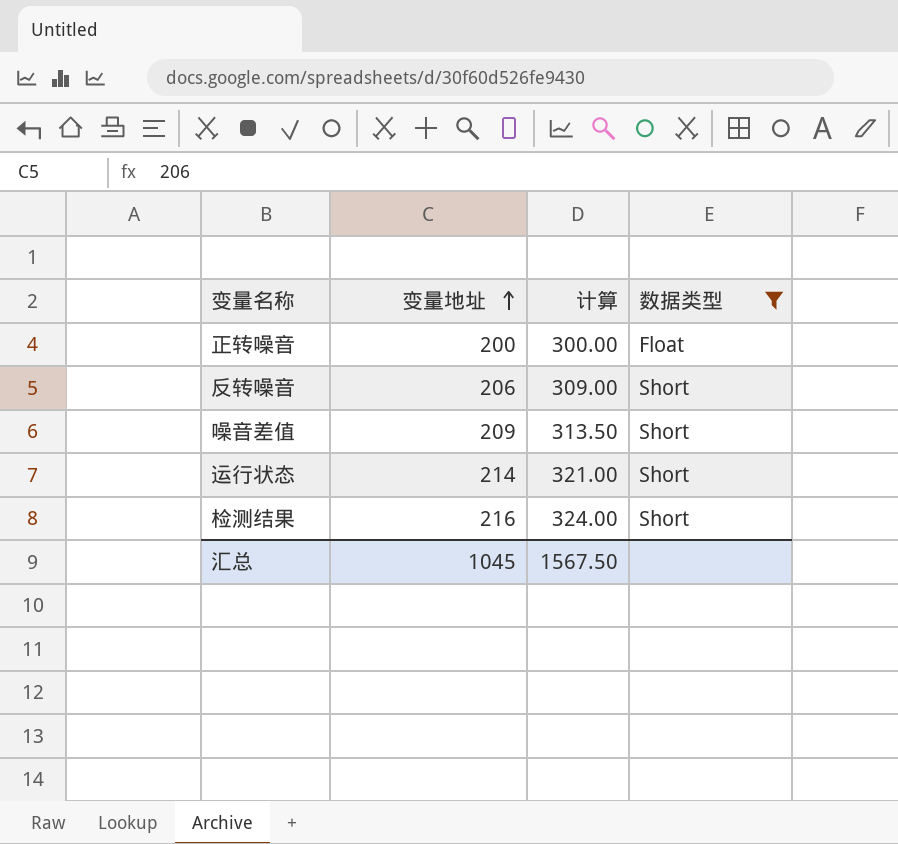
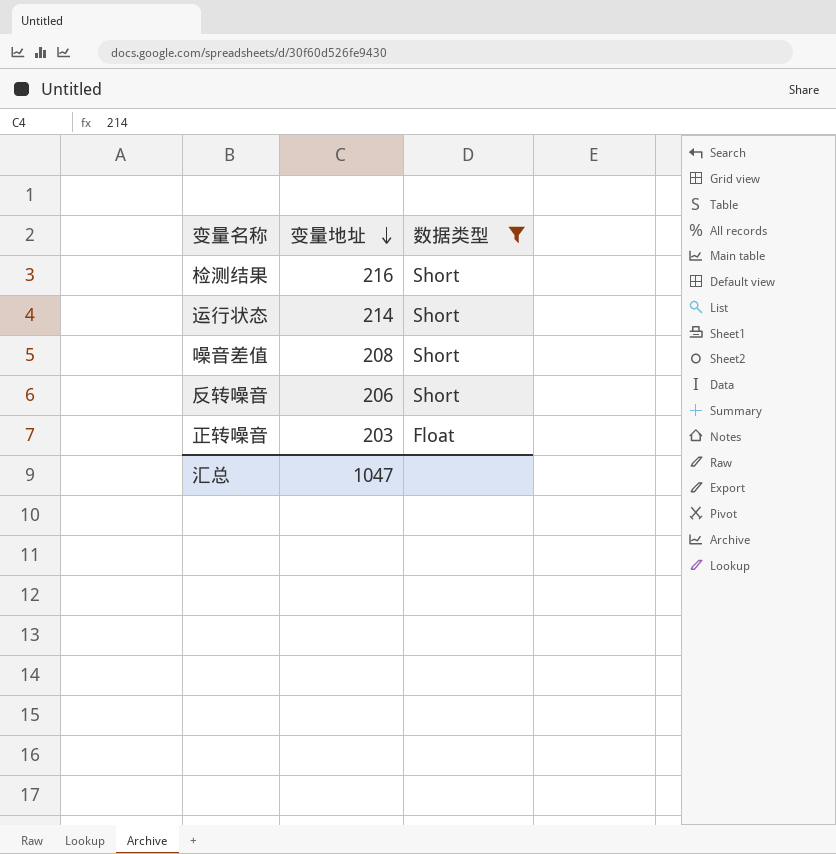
row order: 变量地址 ascending -> 变量地址 descending
column 计算 | formula: [变量地址] * 1.5 -> none
噪音差值 | 变量地址: 209 -> 208
正转噪音 | 变量地址: 200 -> 203
汇总 | 变量地址: 1045 -> 1047

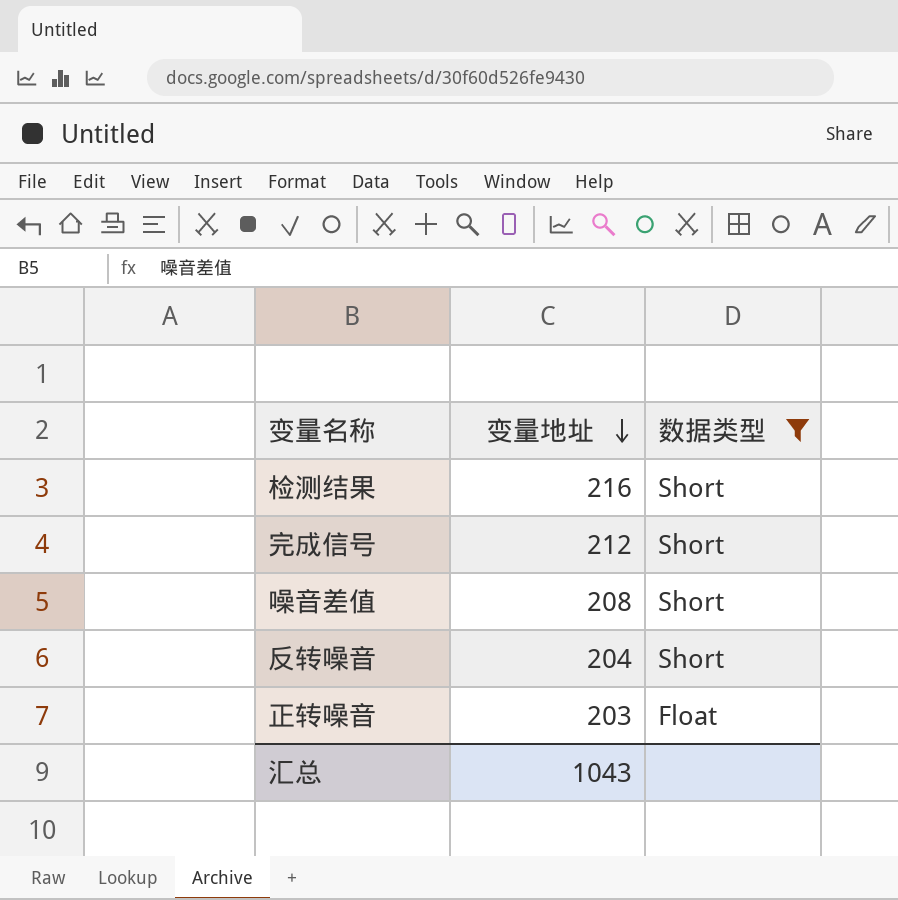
row 运行状态: 214 | Short -> none
row 完成信号: none -> 212 | Short
反转噪音 | 变量地址: 206 -> 204
汇总 | 变量地址: 1047 -> 1043

